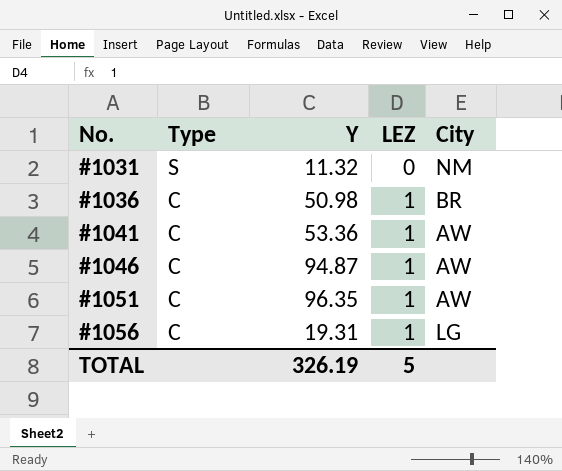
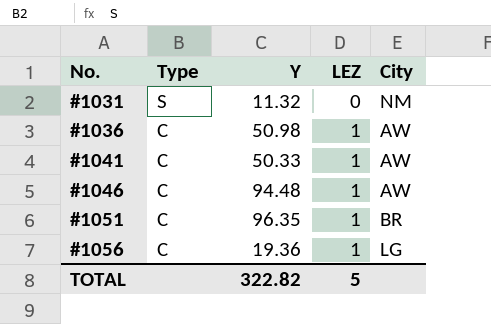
#1036 | City: BR -> AW
#1041 | Y: 53.36 -> 50.33
#1046 | Y: 94.87 -> 94.48
#1051 | City: AW -> BR
#1056 | Y: 19.31 -> 19.36
TOTAL | Y: 326.19 -> 322.82

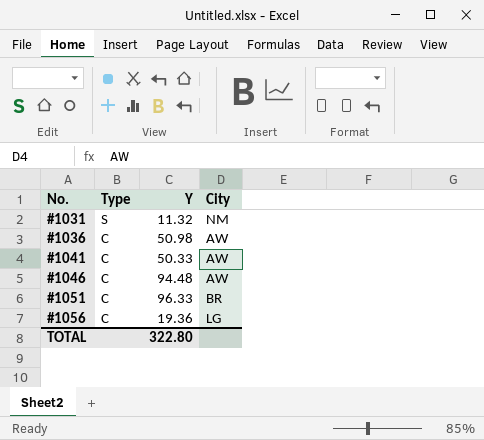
column LEZ | position: 4 -> none
#1051 | Y: 96.35 -> 96.33
TOTAL | Y: 322.82 -> 322.80

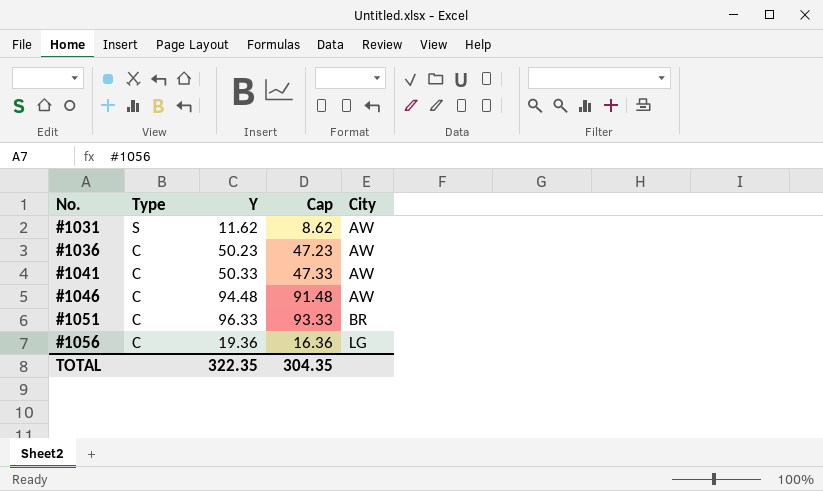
column Cap | formula: none -> [Y] - 3
#1031 | Y: 11.32 -> 11.62
#1031 | City: NM -> AW
#1036 | Y: 50.98 -> 50.23
TOTAL | Y: 322.80 -> 322.35

